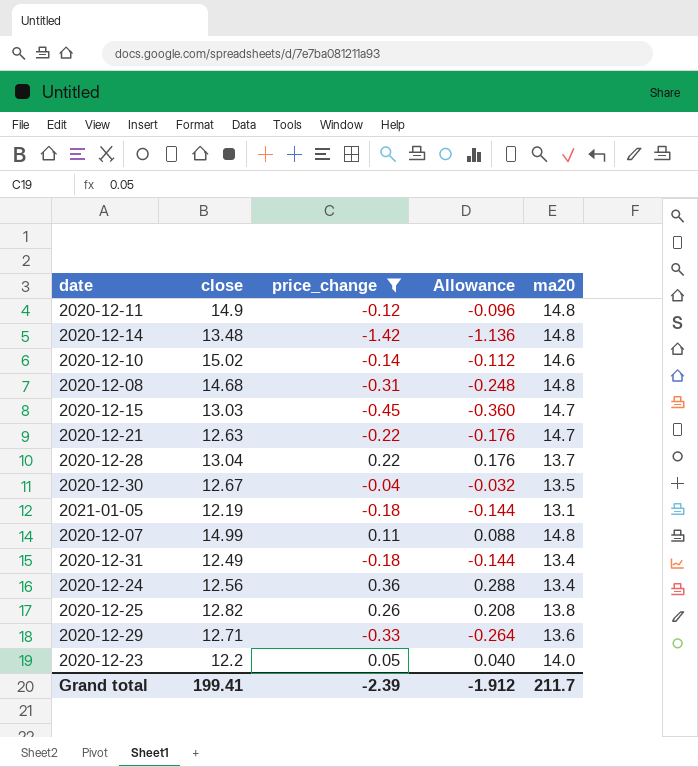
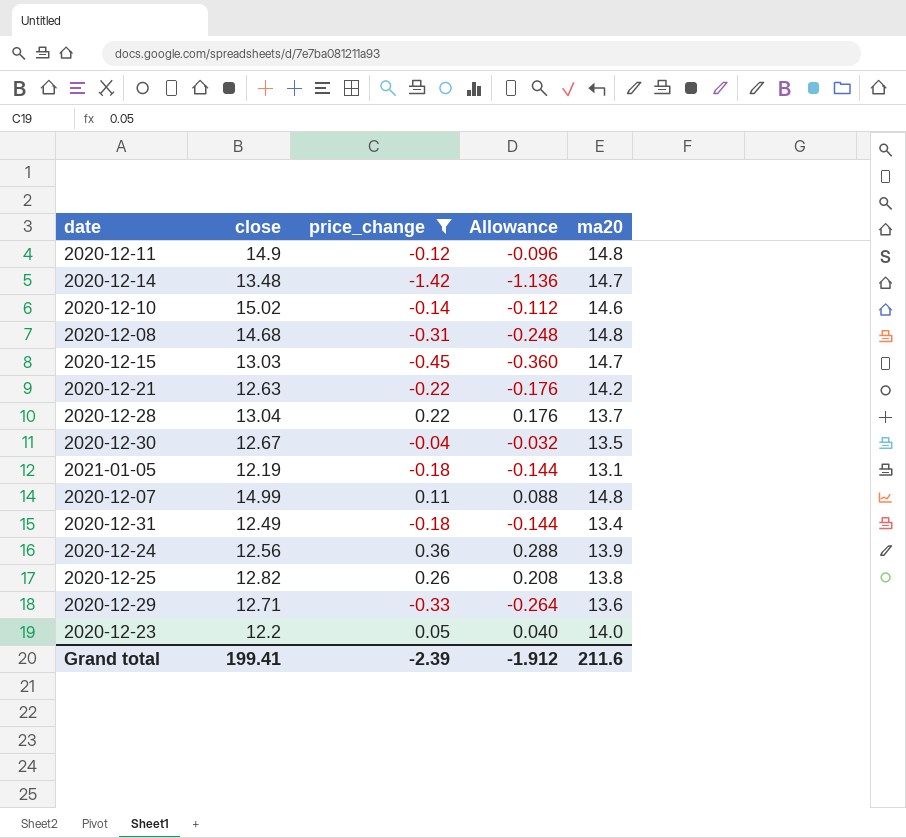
2020-12-14 | ma20: 14.8 -> 14.7
2020-12-21 | ma20: 14.7 -> 14.2
2020-12-24 | ma20: 13.4 -> 13.9
Grand total | ma20: 211.7 -> 211.6

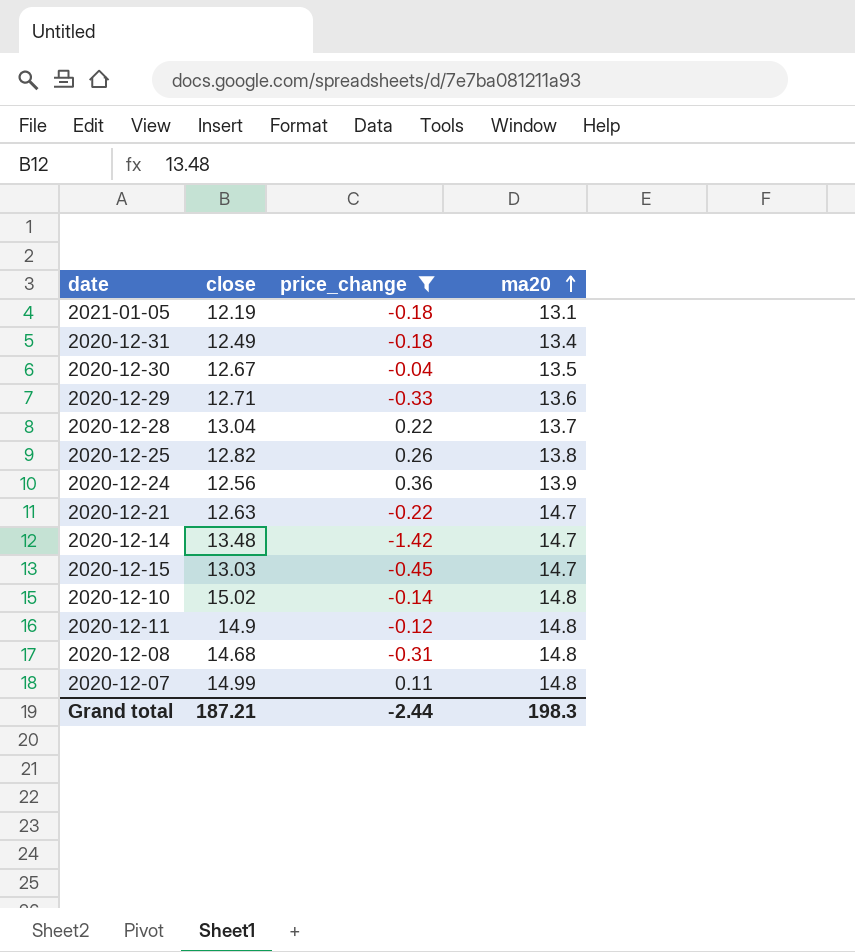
row order: none -> ma20 ascending
column Allowance | formula: [price_change] * 0.8 -> none
row 2020-12-23: 12.2 | 0.05 | 0.040 | 14.0 -> none
2020-12-21 | ma20: 14.2 -> 14.7
2020-12-10 | ma20: 14.6 -> 14.8
Grand total | close: 199.41 -> 187.21
Grand total | price_change: -2.39 -> -2.44
Grand total | ma20: 211.6 -> 198.3

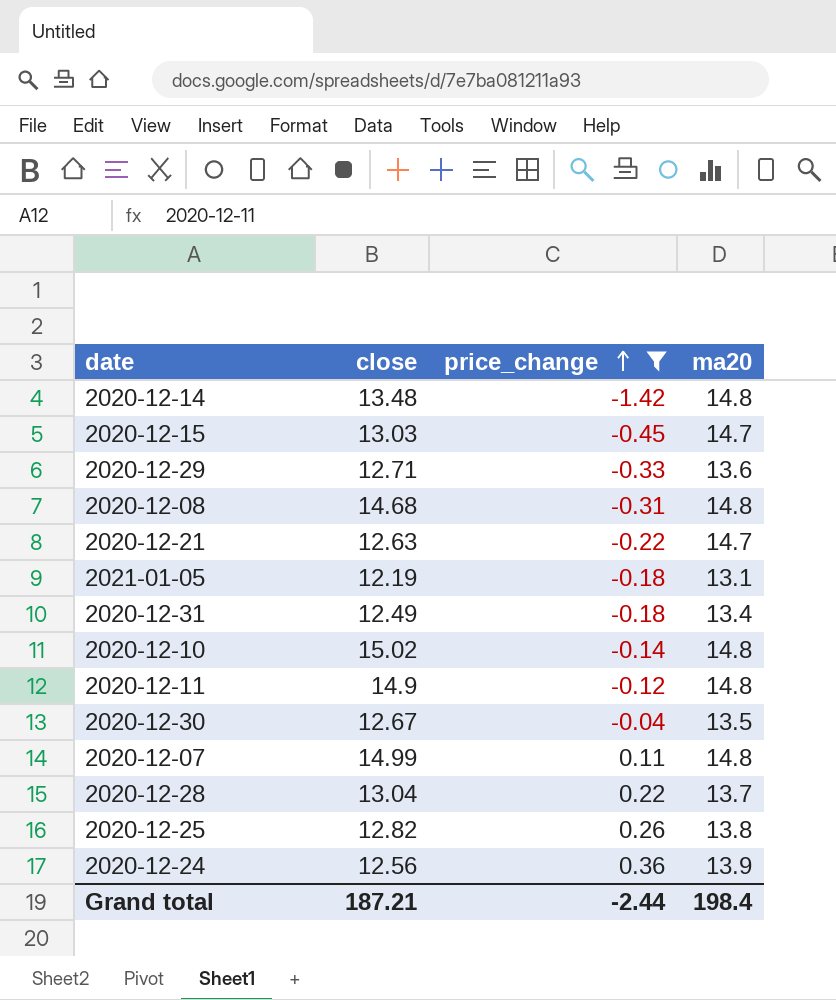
row order: ma20 ascending -> price_change ascending
2020-12-14 | ma20: 14.7 -> 14.8
Grand total | ma20: 198.3 -> 198.4

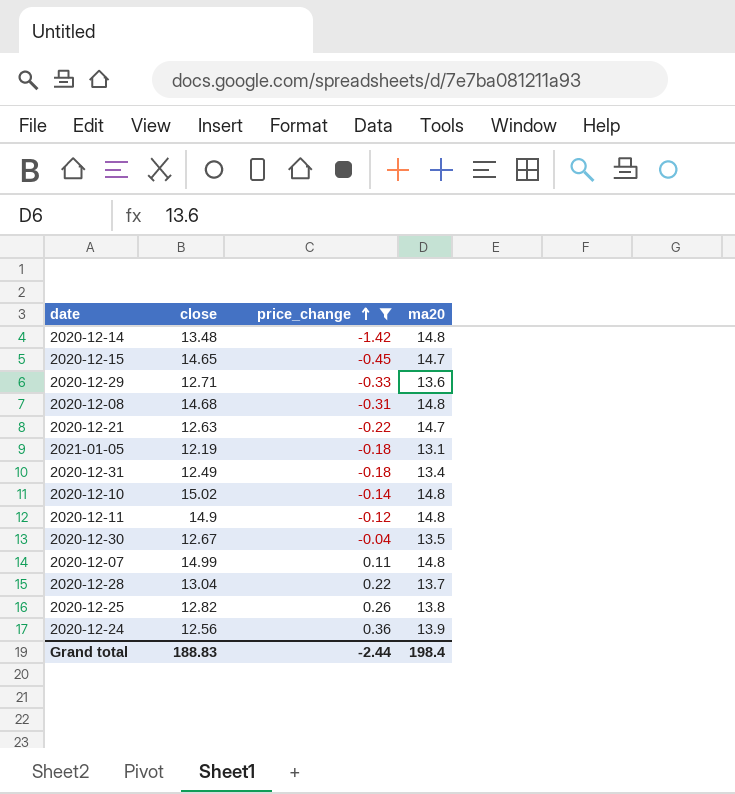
2020-12-15 | close: 13.03 -> 14.65
Grand total | close: 187.21 -> 188.83

